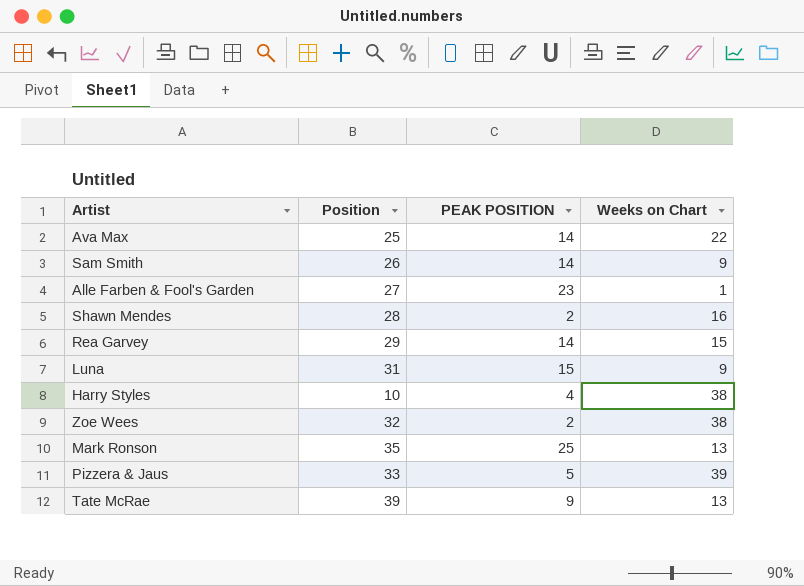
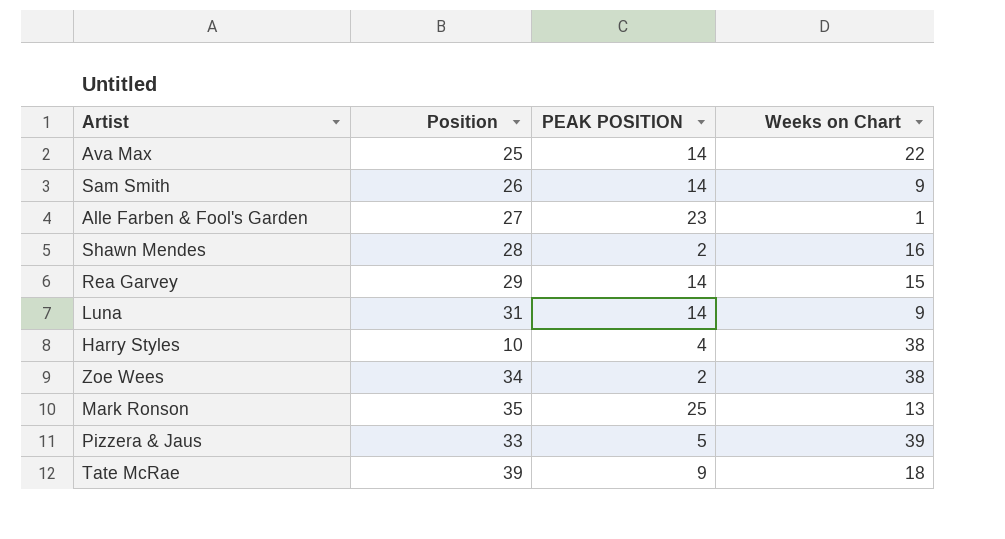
Luna | PEAK POSITION: 15 -> 14
Zoe Wees | Position: 32 -> 34
Tate McRae | Weeks on Chart: 13 -> 18

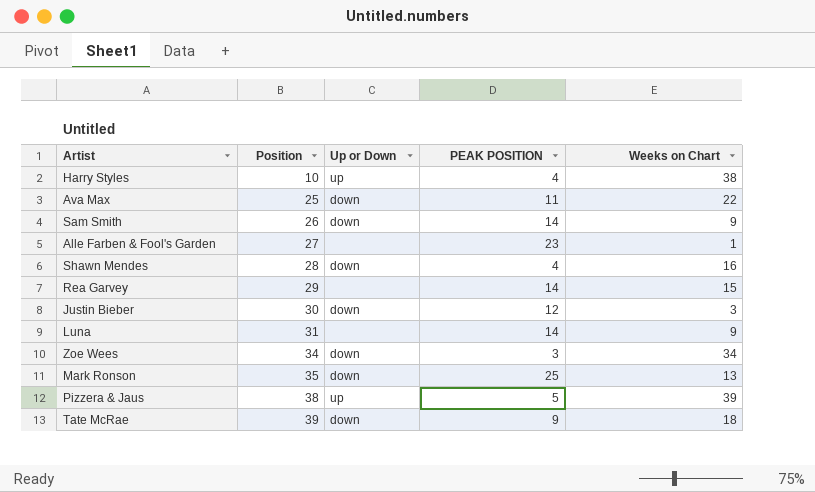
row order: none -> Position ascending
column Up or Down | position: none -> 3
Ava Max | PEAK POSITION: 14 -> 11
Shawn Mendes | PEAK POSITION: 2 -> 4
row Justin Bieber: none -> 30 | down | 12 | 3
Zoe Wees | PEAK POSITION: 2 -> 3
Zoe Wees | Weeks on Chart: 38 -> 34
Pizzera & Jaus | Position: 33 -> 38

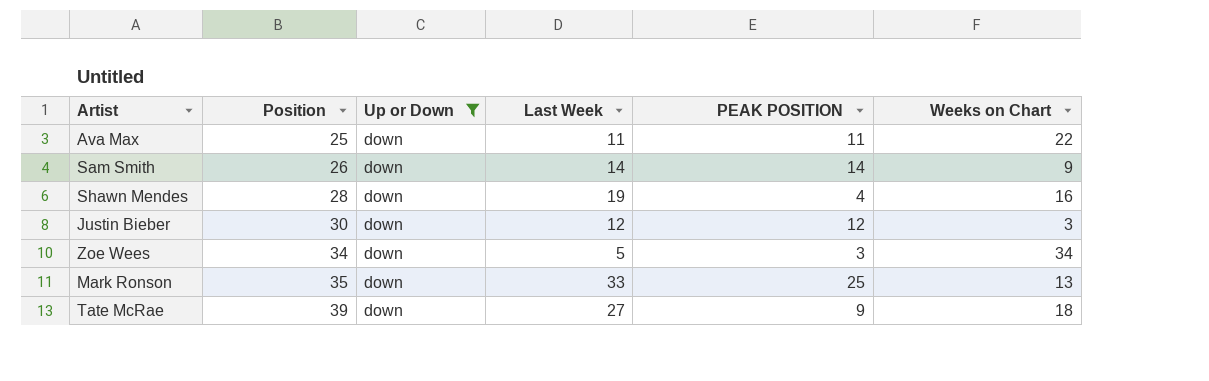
filter: none -> Up or Down = down
column Last Week | position: none -> 4

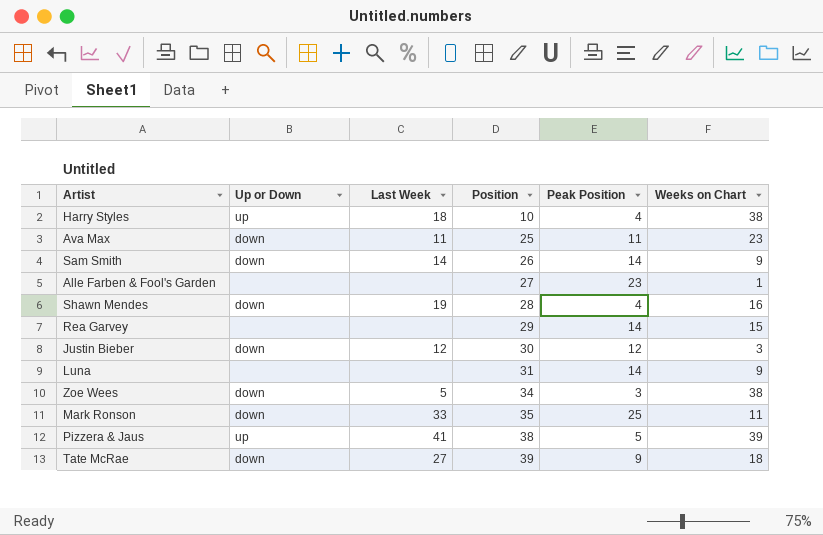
filter: Up or Down = down -> none
column Position | position: 2 -> 4
column name: PEAK POSITION -> Peak Position
Ava Max | Weeks on Chart: 22 -> 23
Zoe Wees | Weeks on Chart: 34 -> 38
Mark Ronson | Weeks on Chart: 13 -> 11

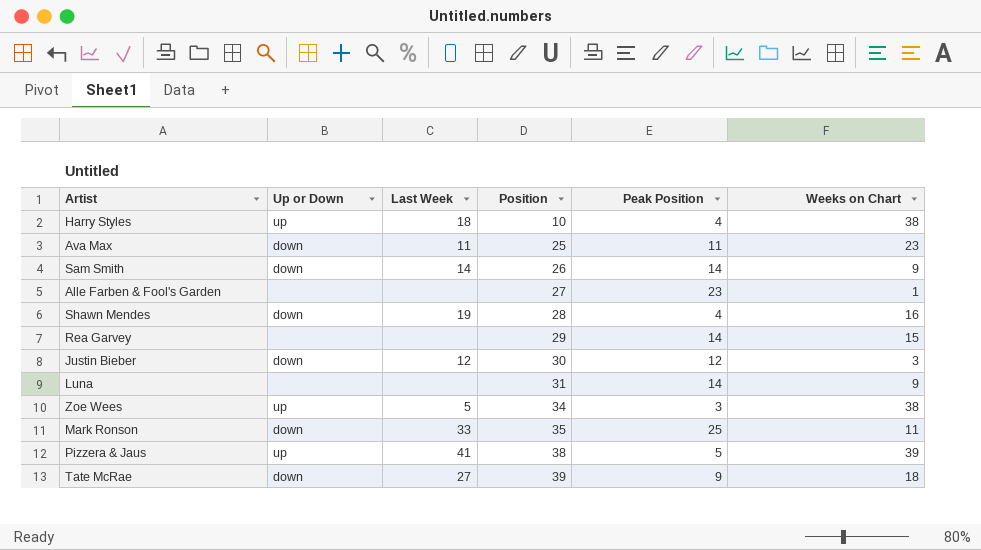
Zoe Wees | Up or Down: down -> up

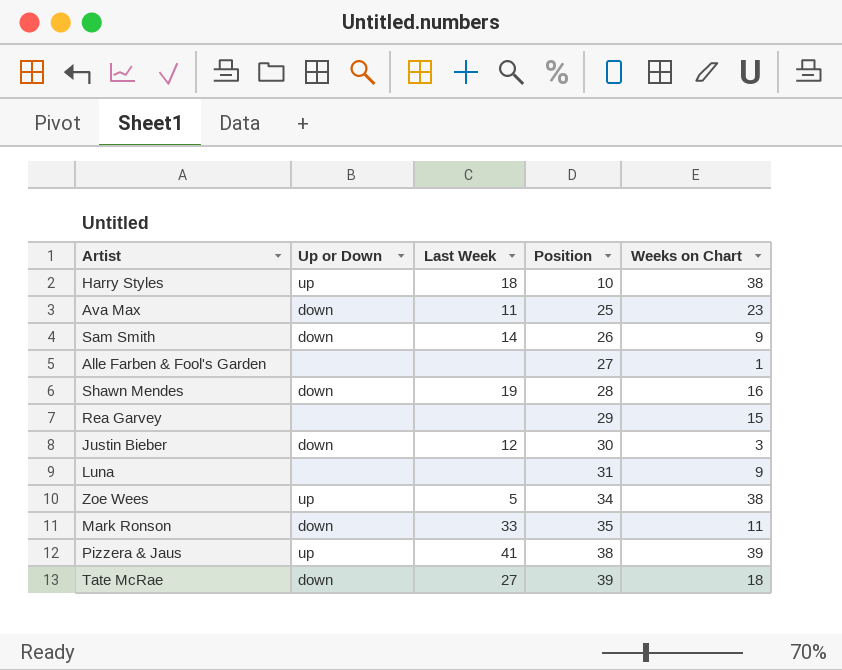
column Peak Position | position: 5 -> none

